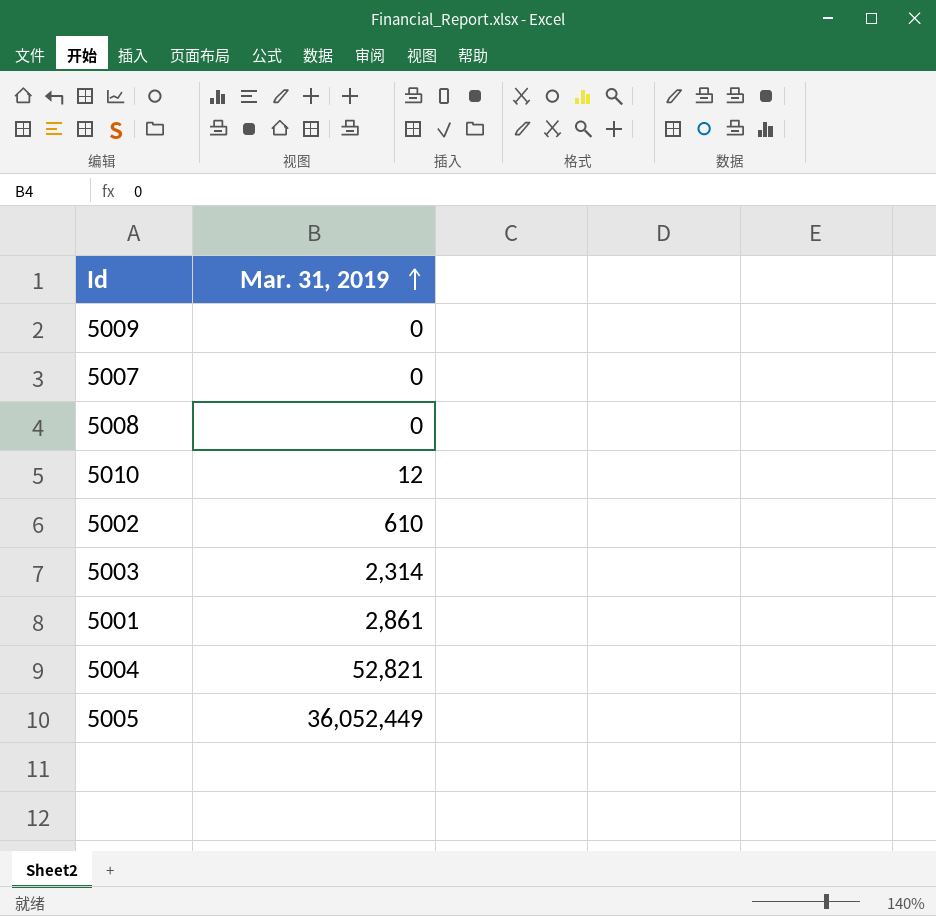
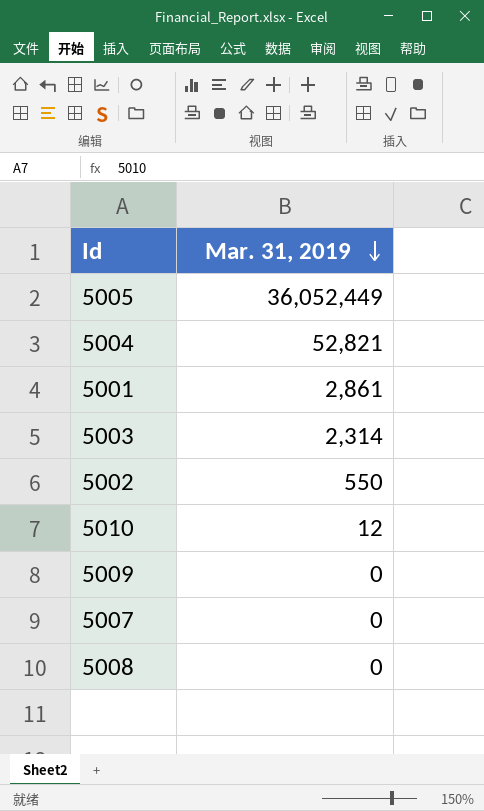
row order: Mar. 31, 2019 ascending -> Mar. 31, 2019 descending
5002 | Mar. 31, 2019: 610 -> 550

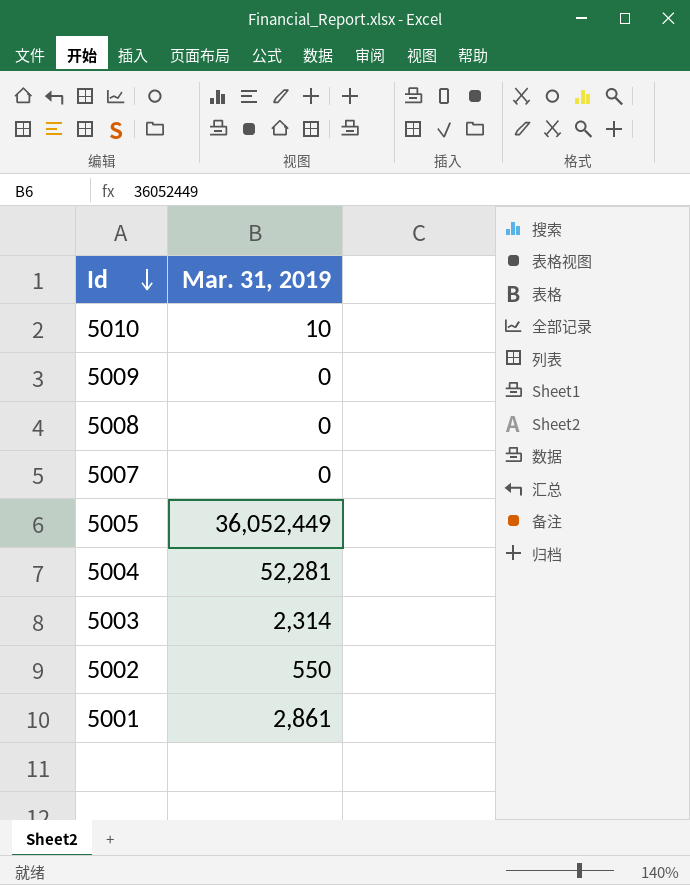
row order: Mar. 31, 2019 descending -> Id descending
5010 | Mar. 31, 2019: 12 -> 10
5004 | Mar. 31, 2019: 52,821 -> 52,281

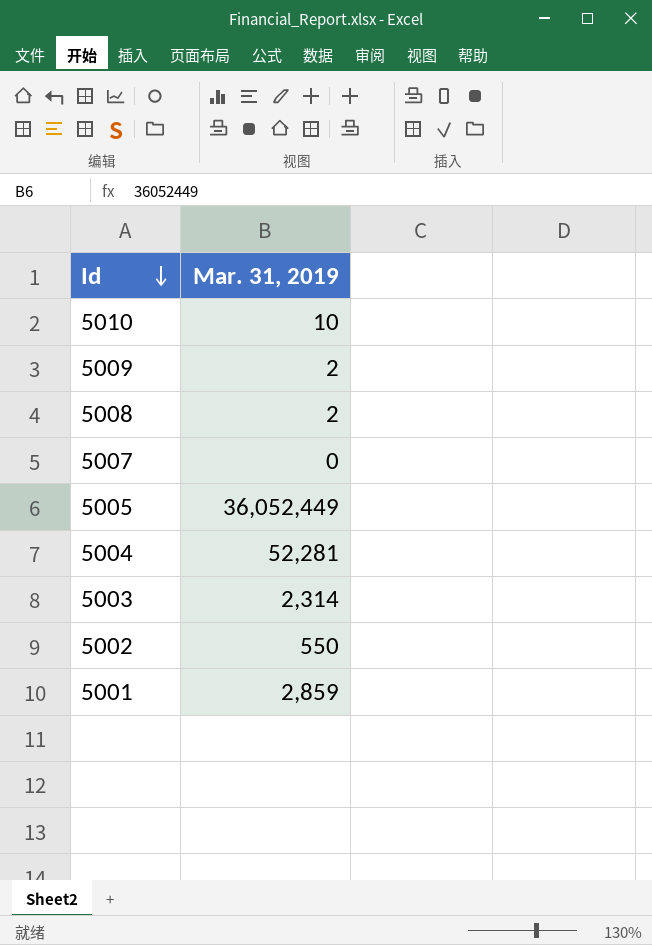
5009 | Mar. 31, 2019: 0 -> 2
5008 | Mar. 31, 2019: 0 -> 2
5001 | Mar. 31, 2019: 2,861 -> 2,859

